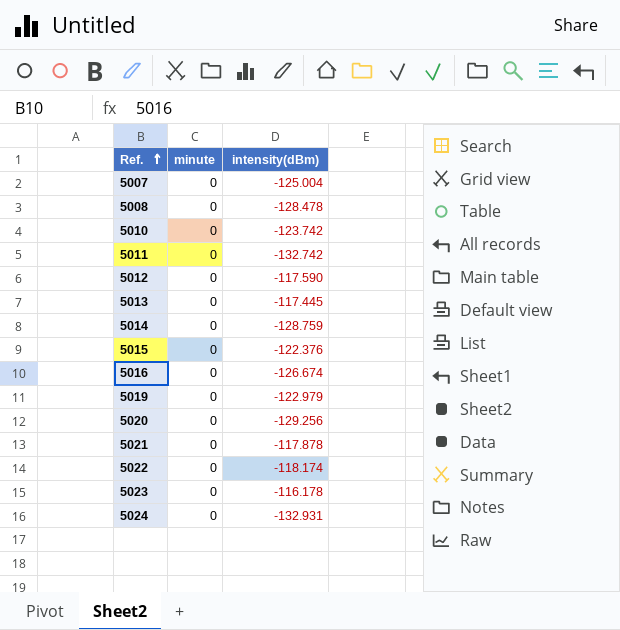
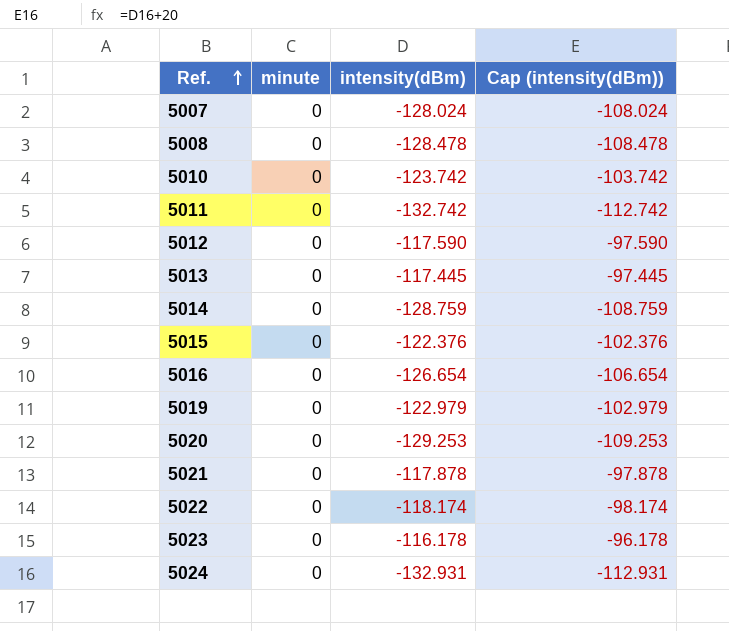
column Cap (intensity(dBm)) | formula: none -> [intensity(dBm)] + 20
5007 | intensity(dBm): -125.004 -> -128.024
5016 | intensity(dBm): -126.674 -> -126.654
5020 | intensity(dBm): -129.256 -> -129.253

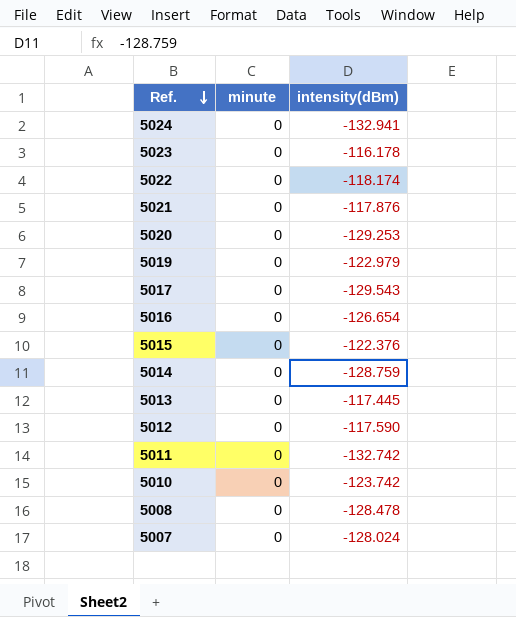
row order: Ref. ascending -> Ref. descending
column Cap (intensity(dBm)) | formula: [intensity(dBm)] + 20 -> none
5024 | intensity(dBm): -132.931 -> -132.941
5021 | intensity(dBm): -117.878 -> -117.876
row 5017: none -> 0 | -129.543

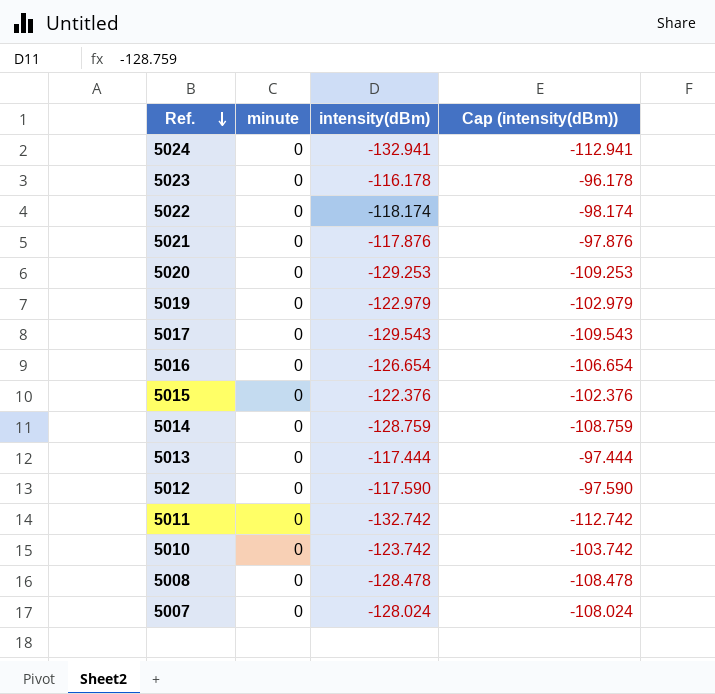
column Cap (intensity(dBm)) | formula: none -> [intensity(dBm)] + 20
5013 | intensity(dBm): -117.445 -> -117.444

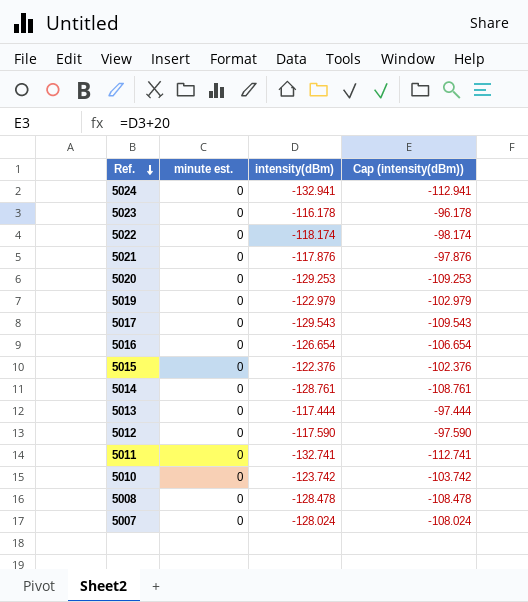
column name: minute -> minute est.
5014 | intensity(dBm): -128.759 -> -128.761
5014 | Cap (intensity(dBm)): -108.759 -> -108.761
5011 | intensity(dBm): -132.742 -> -132.741
5011 | Cap (intensity(dBm)): -112.742 -> -112.741

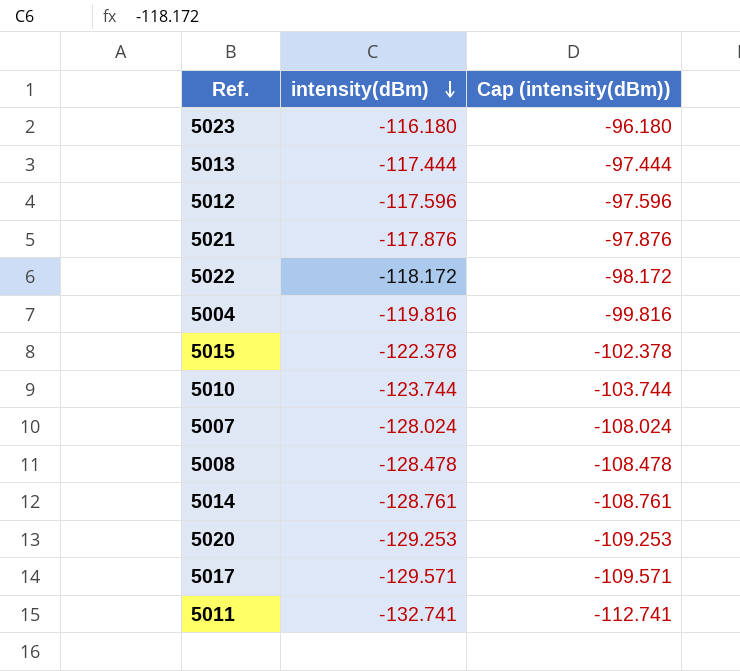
row order: Ref. descending -> intensity(dBm) descending
column minute est. | position: 2 -> none
row 5024: 0 | -132.941 | -112.941 -> none
row 5019: 0 | -122.979 | -102.979 -> none
row 5016: 0 | -126.654 | -106.654 -> none
5023 | intensity(dBm): -116.178 -> -116.180
5023 | Cap (intensity(dBm)): -96.178 -> -96.180
5012 | intensity(dBm): -117.590 -> -117.596
5012 | Cap (intensity(dBm)): -97.590 -> -97.596
5022 | intensity(dBm): -118.174 -> -118.172
5022 | Cap (intensity(dBm)): -98.174 -> -98.172
row 5004: none -> -119.816 | -99.816
5015 | intensity(dBm): -122.376 -> -122.378
5015 | Cap (intensity(dBm)): -102.376 -> -102.378
5010 | intensity(dBm): -123.742 -> -123.744
5010 | Cap (intensity(dBm)): -103.742 -> -103.744
5017 | intensity(dBm): -129.543 -> -129.571
5017 | Cap (intensity(dBm)): -109.543 -> -109.571

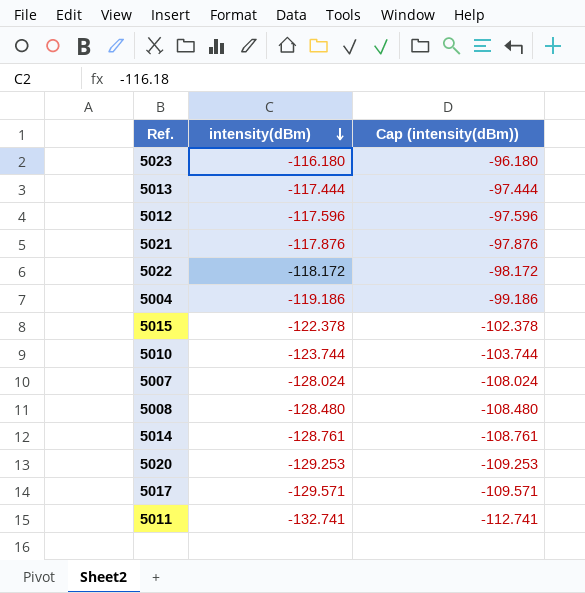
5004 | intensity(dBm): -119.816 -> -119.186
5004 | Cap (intensity(dBm)): -99.816 -> -99.186
5008 | intensity(dBm): -128.478 -> -128.480
5008 | Cap (intensity(dBm)): -108.478 -> -108.480

